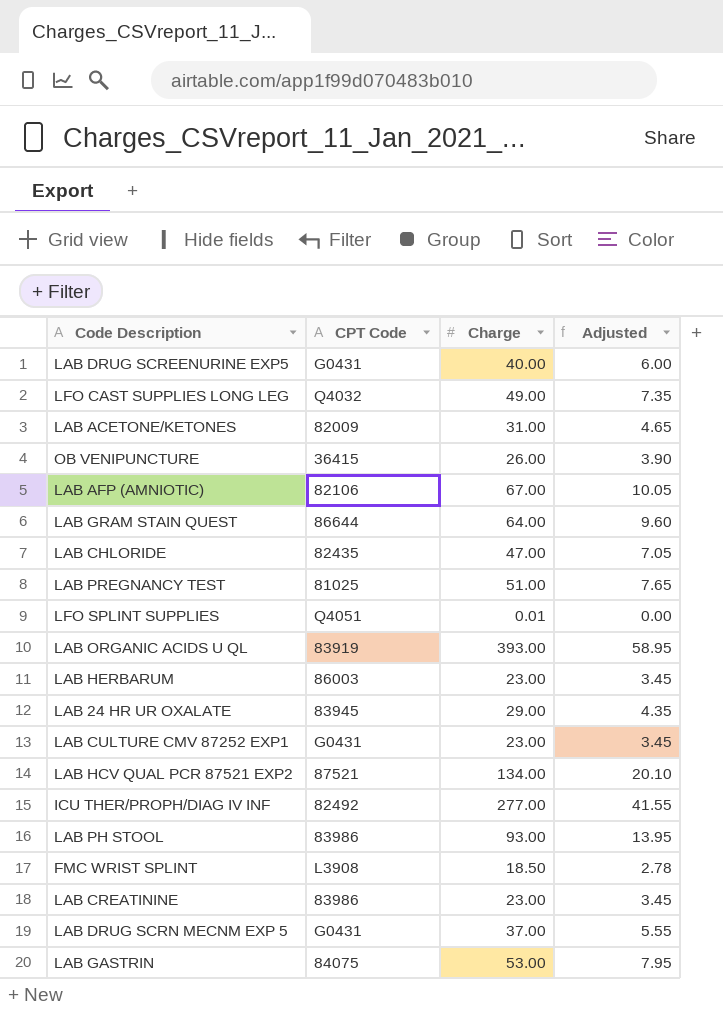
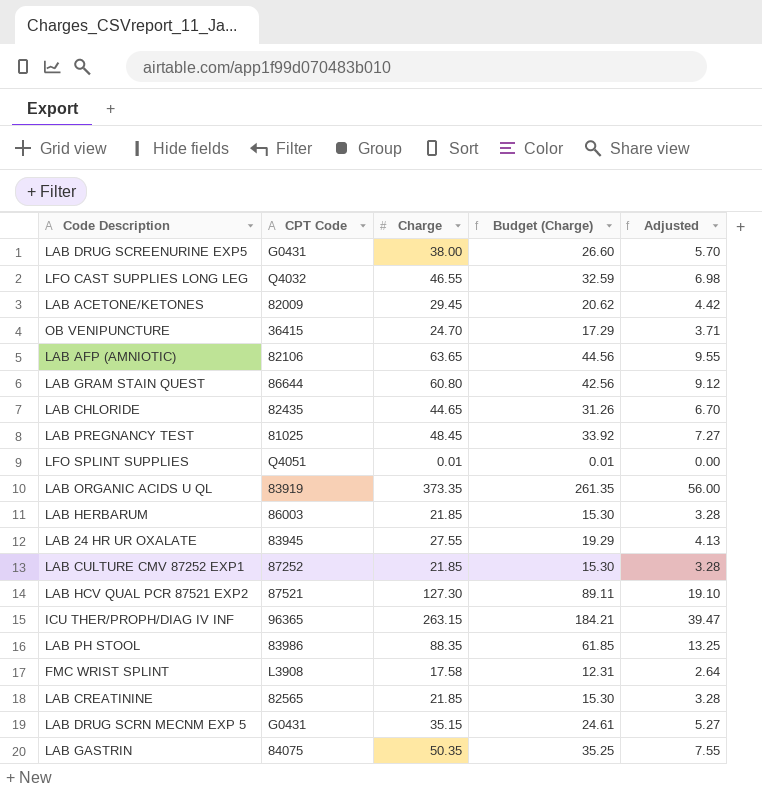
column Budget (Charge) | formula: none -> [Charge] * 0.7
LAB DRUG SCREENURINE EXP5 | Charge: 40.00 -> 38.00
LAB DRUG SCREENURINE EXP5 | Adjusted: 6.00 -> 5.70
LFO CAST SUPPLIES LONG LEG | Charge: 49.00 -> 46.55
LFO CAST SUPPLIES LONG LEG | Adjusted: 7.35 -> 6.98
LAB ACETONE/KETONES | Charge: 31.00 -> 29.45
LAB ACETONE/KETONES | Adjusted: 4.65 -> 4.42
OB VENIPUNCTURE | Charge: 26.00 -> 24.70
OB VENIPUNCTURE | Adjusted: 3.90 -> 3.71
LAB AFP (AMNIOTIC) | Charge: 67.00 -> 63.65
LAB AFP (AMNIOTIC) | Adjusted: 10.05 -> 9.55
LAB GRAM STAIN QUEST | Charge: 64.00 -> 60.80
LAB GRAM STAIN QUEST | Adjusted: 9.60 -> 9.12
LAB CHLORIDE | Charge: 47.00 -> 44.65
LAB CHLORIDE | Adjusted: 7.05 -> 6.70
LAB PREGNANCY TEST | Charge: 51.00 -> 48.45
LAB PREGNANCY TEST | Adjusted: 7.65 -> 7.27
LAB ORGANIC ACIDS U QL | Charge: 393.00 -> 373.35
LAB ORGANIC ACIDS U QL | Adjusted: 58.95 -> 56.00
LAB HERBARUM | Charge: 23.00 -> 21.85
LAB HERBARUM | Adjusted: 3.45 -> 3.28
LAB 24 HR UR OXALATE | Charge: 29.00 -> 27.55
LAB 24 HR UR OXALATE | Adjusted: 4.35 -> 4.13
LAB CULTURE CMV 87252 EXP1 | CPT Code: G0431 -> 87252
LAB CULTURE CMV 87252 EXP1 | Charge: 23.00 -> 21.85
LAB CULTURE CMV 87252 EXP1 | Adjusted: 3.45 -> 3.28
LAB HCV QUAL PCR 87521 EXP2 | Charge: 134.00 -> 127.30
LAB HCV QUAL PCR 87521 EXP2 | Adjusted: 20.10 -> 19.10
ICU THER/PROPH/DIAG IV INF | CPT Code: 82492 -> 96365
ICU THER/PROPH/DIAG IV INF | Charge: 277.00 -> 263.15
ICU THER/PROPH/DIAG IV INF | Adjusted: 41.55 -> 39.47
LAB PH STOOL | Charge: 93.00 -> 88.35
LAB PH STOOL | Adjusted: 13.95 -> 13.25
FMC WRIST SPLINT | Charge: 18.50 -> 17.58
FMC WRIST SPLINT | Adjusted: 2.78 -> 2.64
LAB CREATININE | CPT Code: 83986 -> 82565
LAB CREATININE | Charge: 23.00 -> 21.85
LAB CREATININE | Adjusted: 3.45 -> 3.28
LAB DRUG SCRN MECNM EXP 5 | Charge: 37.00 -> 35.15
LAB DRUG SCRN MECNM EXP 5 | Adjusted: 5.55 -> 5.27
LAB GASTRIN | Charge: 53.00 -> 50.35
LAB GASTRIN | Adjusted: 7.95 -> 7.55

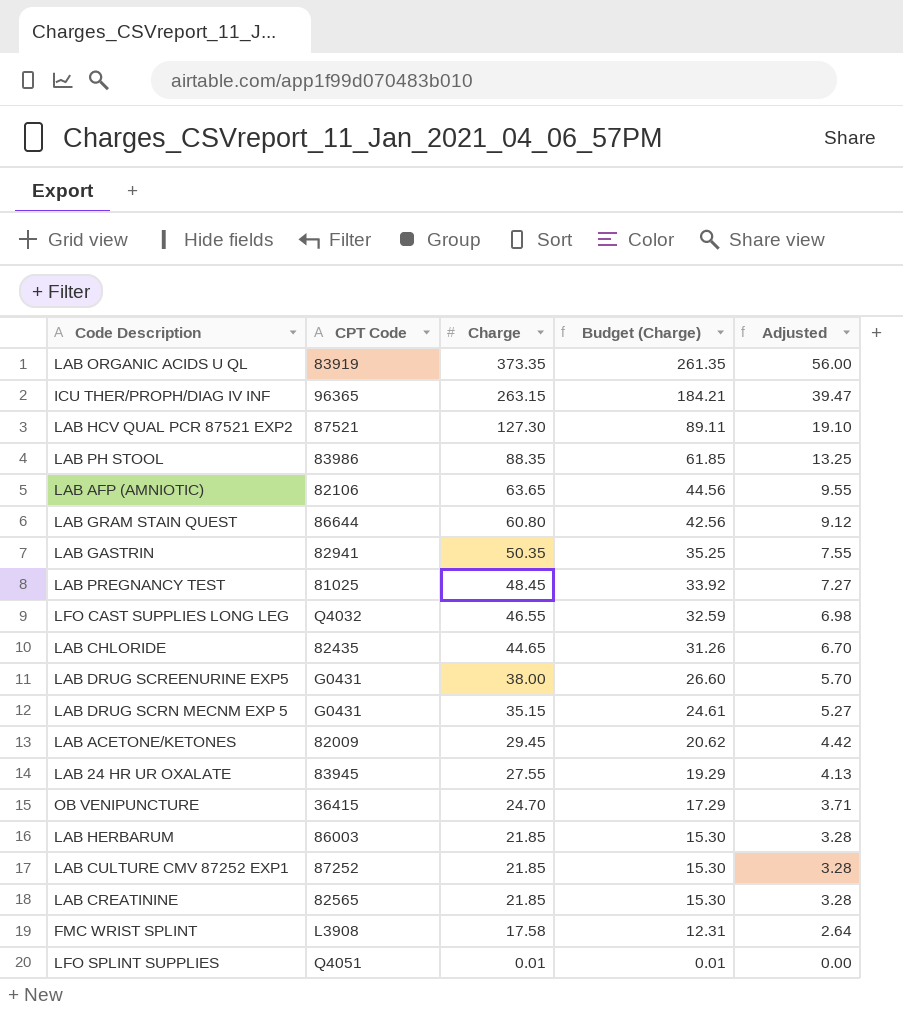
row order: none -> Charge descending
LAB GASTRIN | CPT Code: 84075 -> 82941

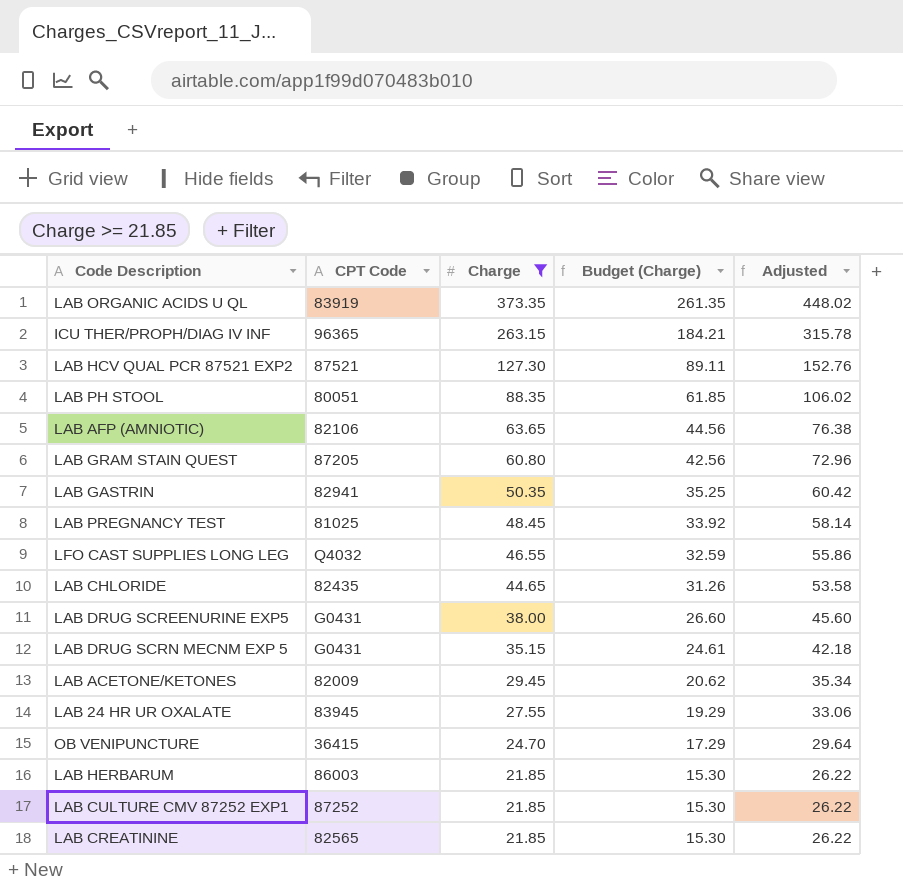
filter: none -> Charge >= 21.85
column Adjusted | formula: [Charge] * 0.15 -> [Charge] * 1.2
LAB PH STOOL | CPT Code: 83986 -> 80051
LAB GRAM STAIN QUEST | CPT Code: 86644 -> 87205

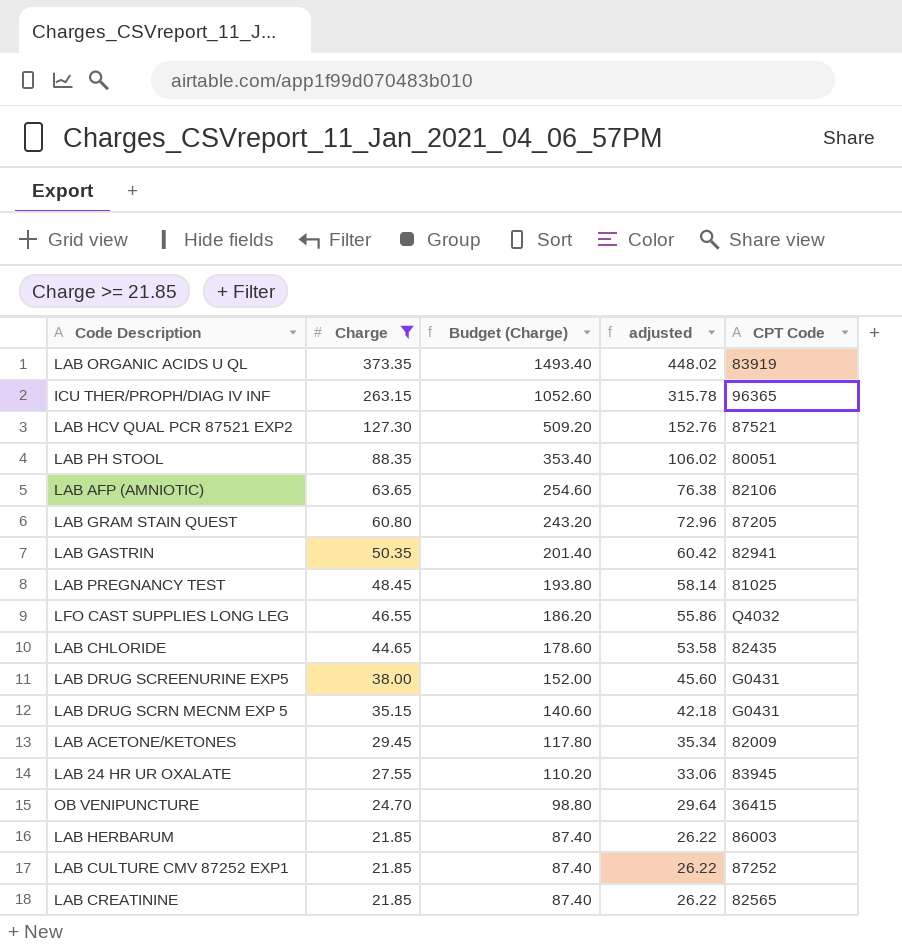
column Budget (Charge) | formula: [Charge] * 0.7 -> [Charge] * 4
column name: Adjusted -> adjusted
column CPT Code | position: 2 -> 5

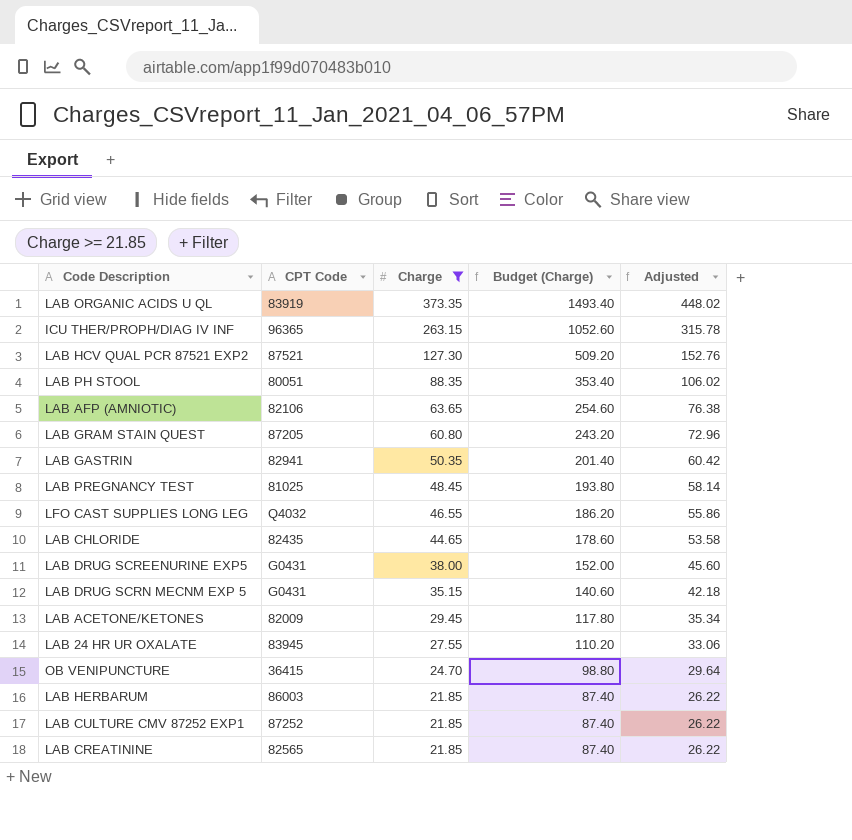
column CPT Code | position: 5 -> 2
column name: adjusted -> Adjusted

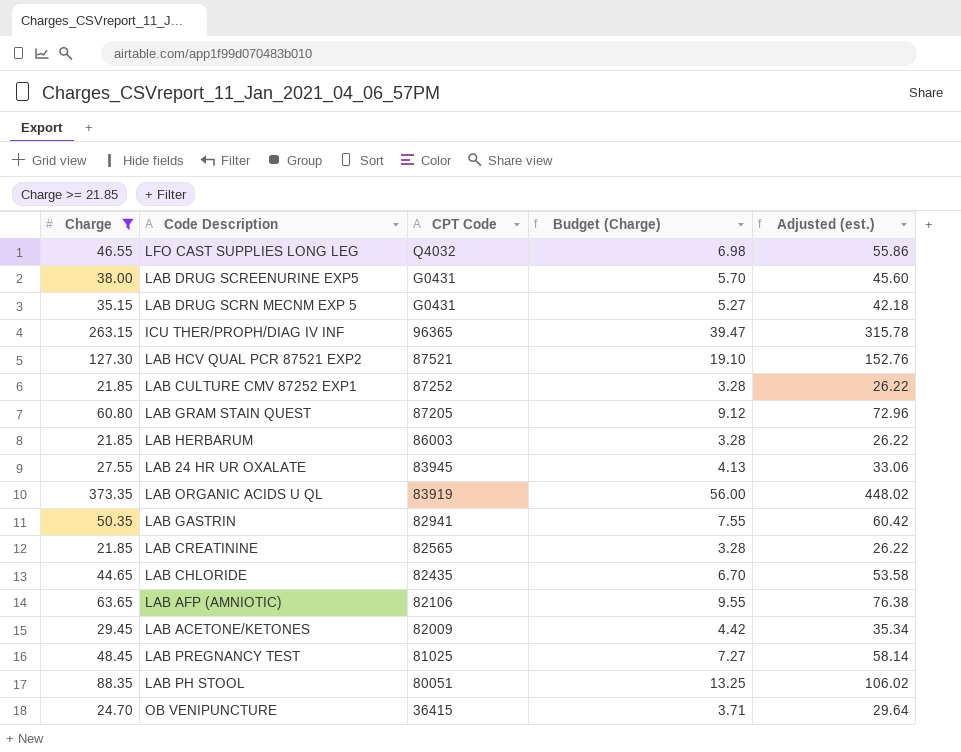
row order: Charge descending -> CPT Code descending
column Charge | position: 3 -> 1
column Budget (Charge) | formula: [Charge] * 4 -> [Charge] * 0.15
column name: Adjusted -> Adjusted (est.)

